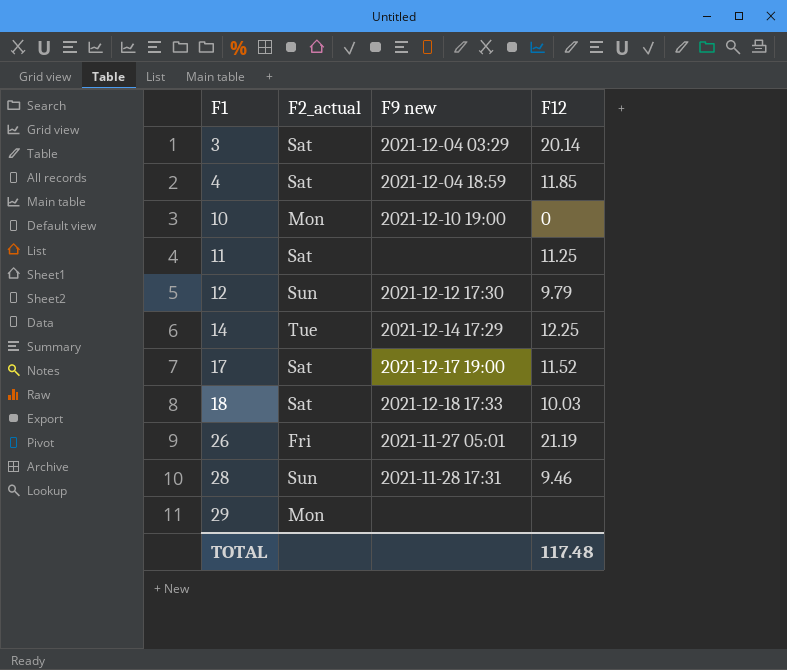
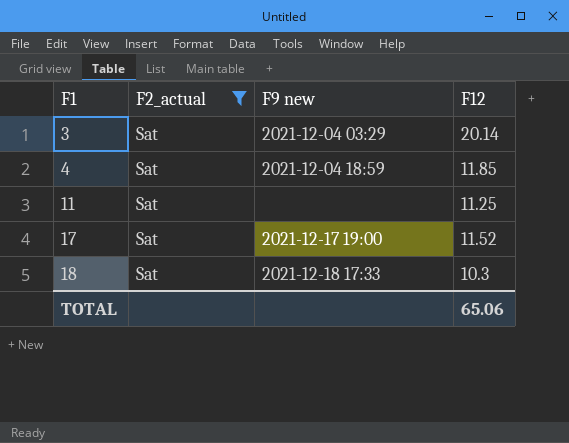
filter: none -> F2_actual = Sat
18 | F12: 10.03 -> 10.3
TOTAL | F12: 117.48 -> 65.06

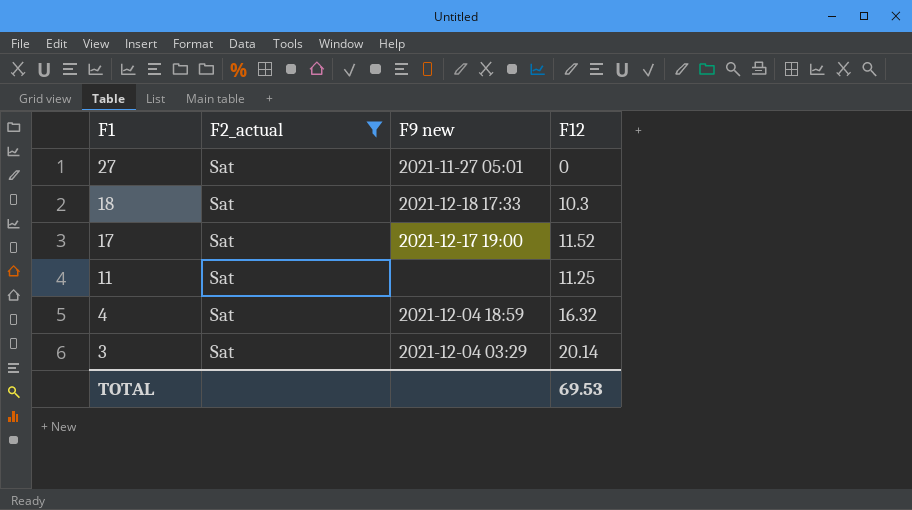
row order: F1 ascending -> F1 descending
row 27: none -> Sat | 2021-11-27 05:01 | 0
4 | F12: 11.85 -> 16.32
TOTAL | F12: 65.06 -> 69.53

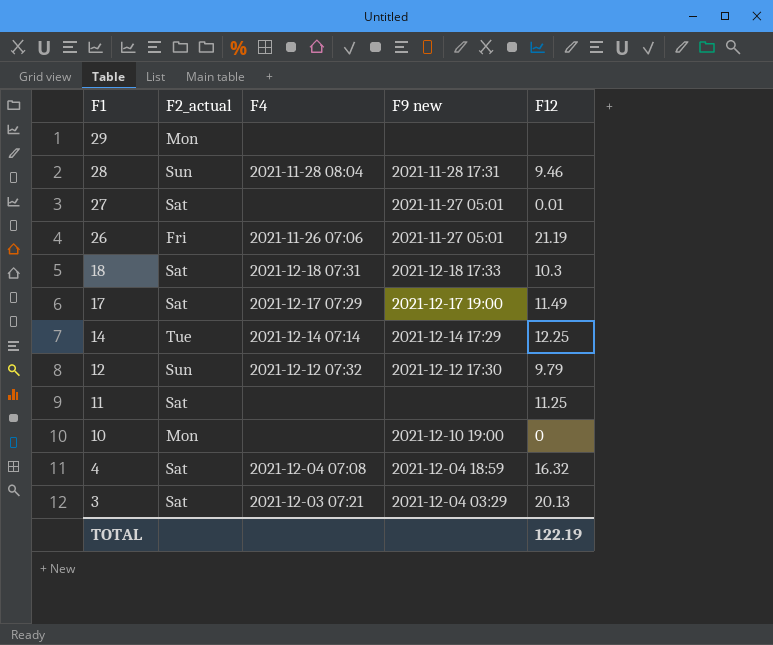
filter: F2_actual = Sat -> none
column F4 | position: none -> 3
27 | F12: 0 -> 0.01
17 | F12: 11.52 -> 11.49
3 | F12: 20.14 -> 20.13
TOTAL | F12: 69.53 -> 122.19

